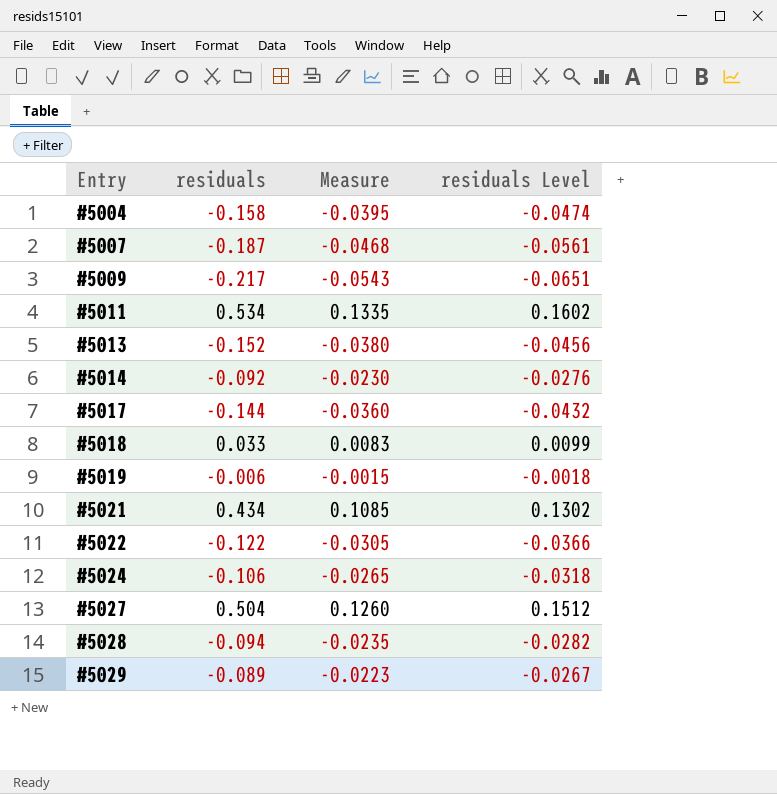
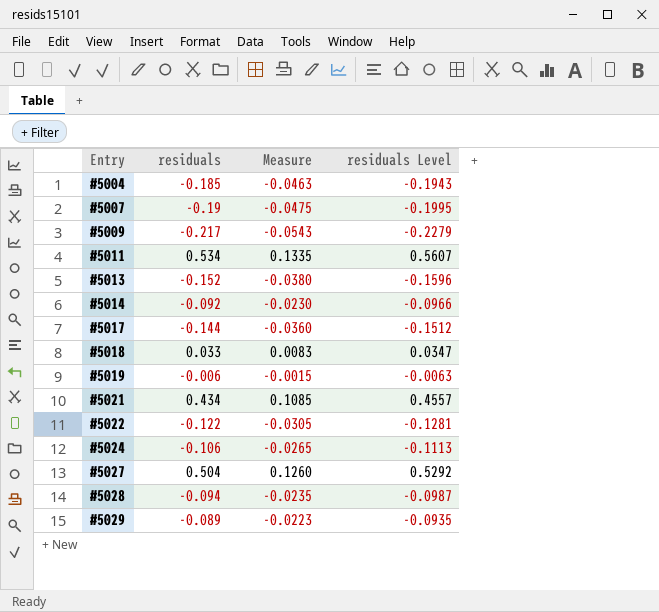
column residuals Level | formula: [residuals] * 0.3 -> [residuals] * 1.05
#5004 | residuals: -0.158 -> -0.185
#5004 | Measure: -0.0395 -> -0.0463
#5007 | residuals: -0.187 -> -0.19
#5007 | Measure: -0.0468 -> -0.0475

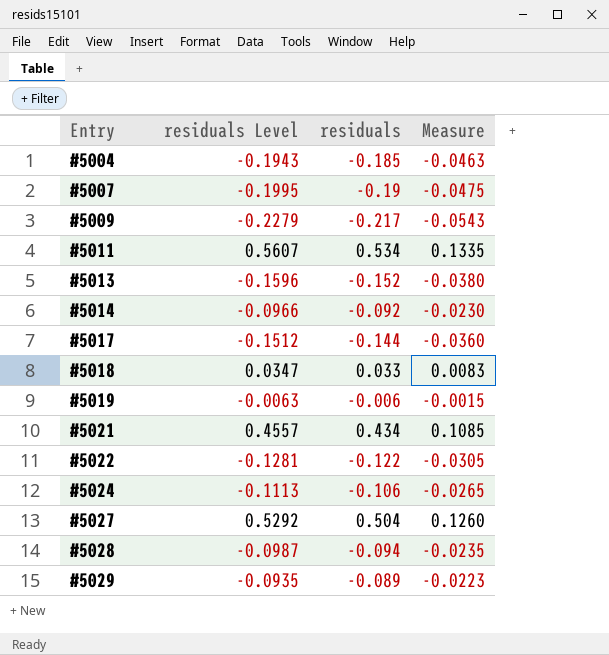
column residuals Level | position: 4 -> 2

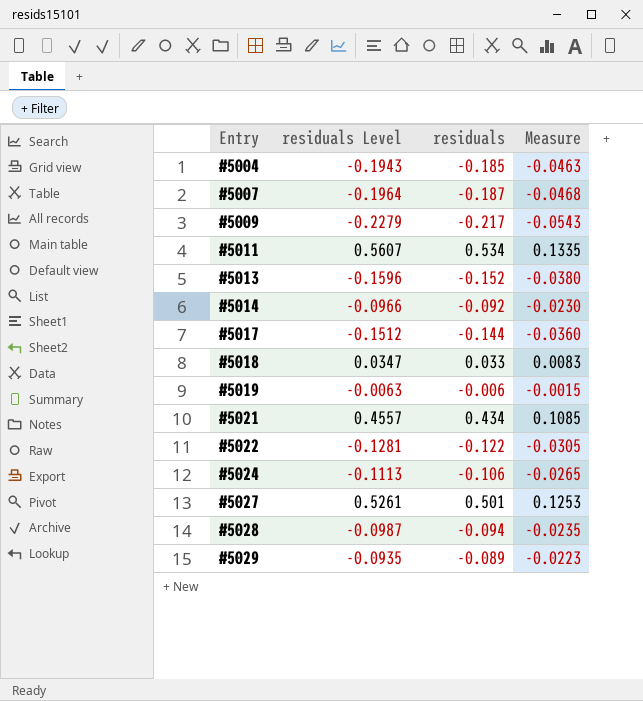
#5007 | residuals Level: -0.1995 -> -0.1964
#5007 | residuals: -0.19 -> -0.187
#5007 | Measure: -0.0475 -> -0.0468
#5027 | residuals Level: 0.5292 -> 0.5261
#5027 | residuals: 0.504 -> 0.501
#5027 | Measure: 0.1260 -> 0.1253

